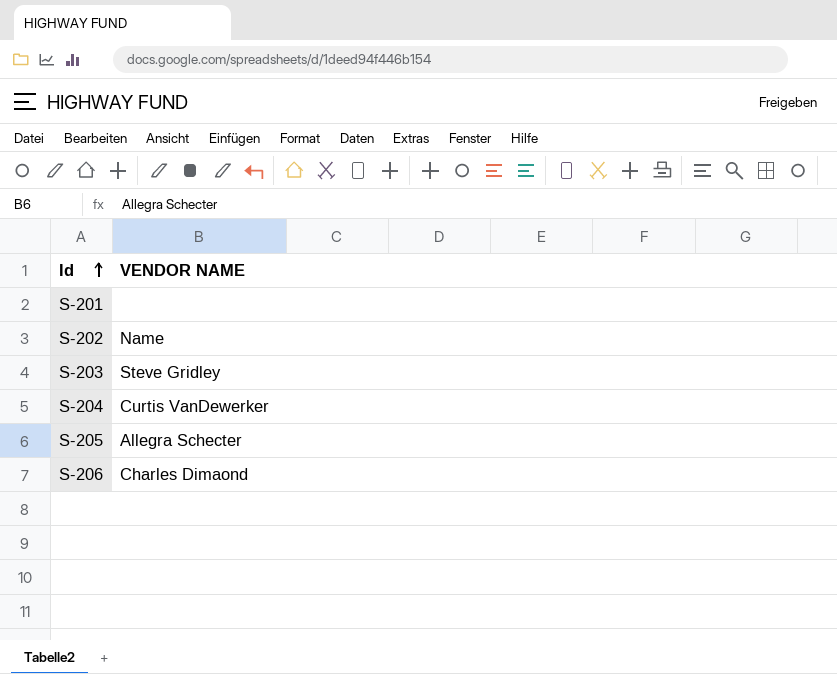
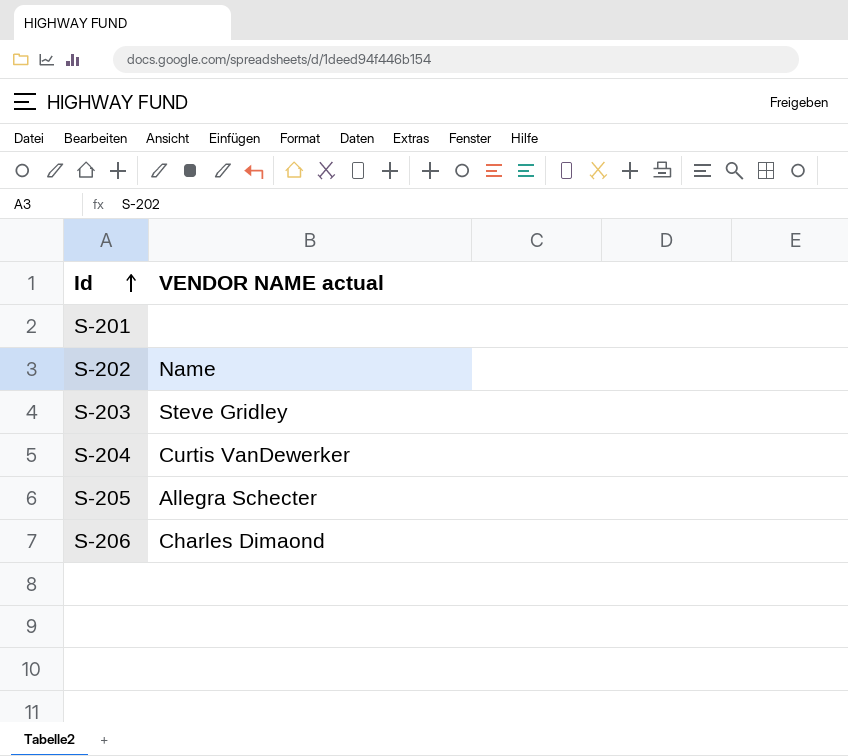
column name: VENDOR NAME -> VENDOR NAME actual

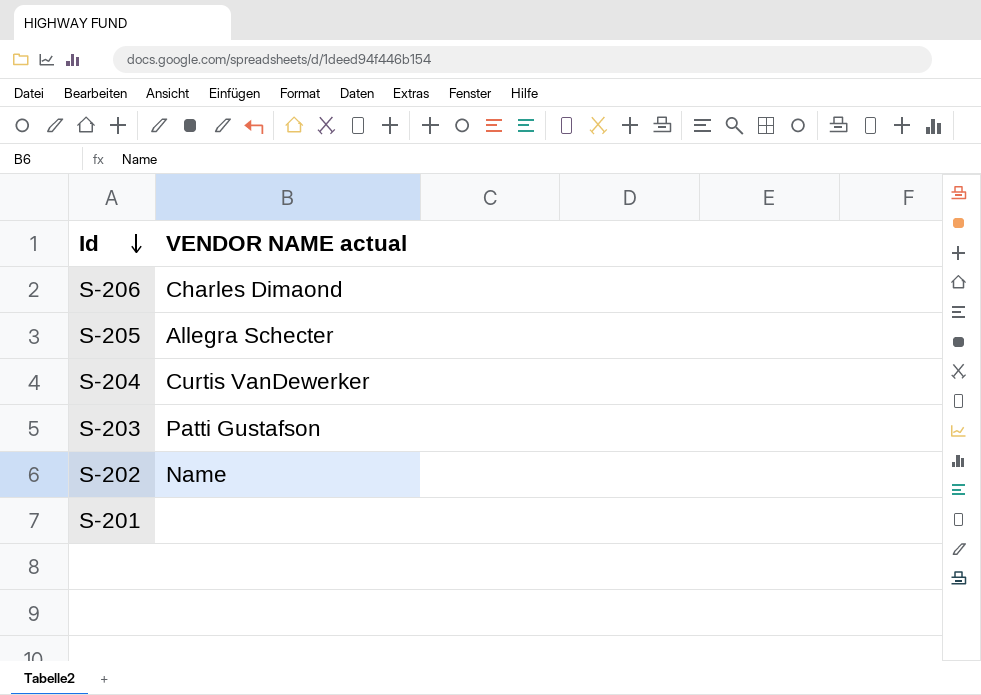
row order: Id ascending -> Id descending
S-203 | VENDOR NAME actual: Steve Gridley -> Patti Gustafson

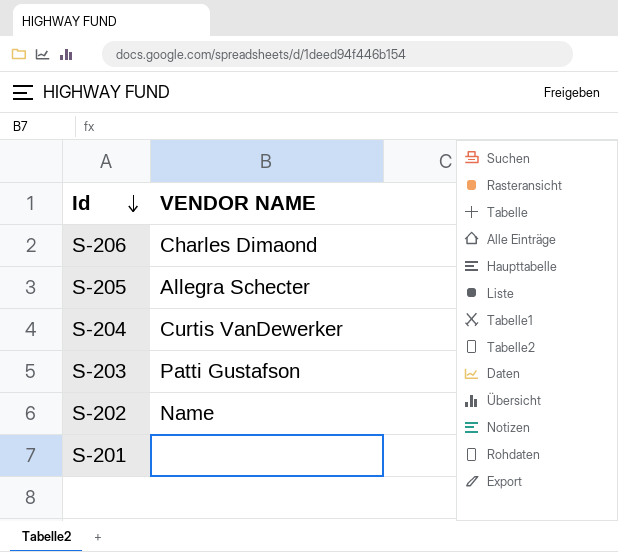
column name: VENDOR NAME actual -> VENDOR NAME

